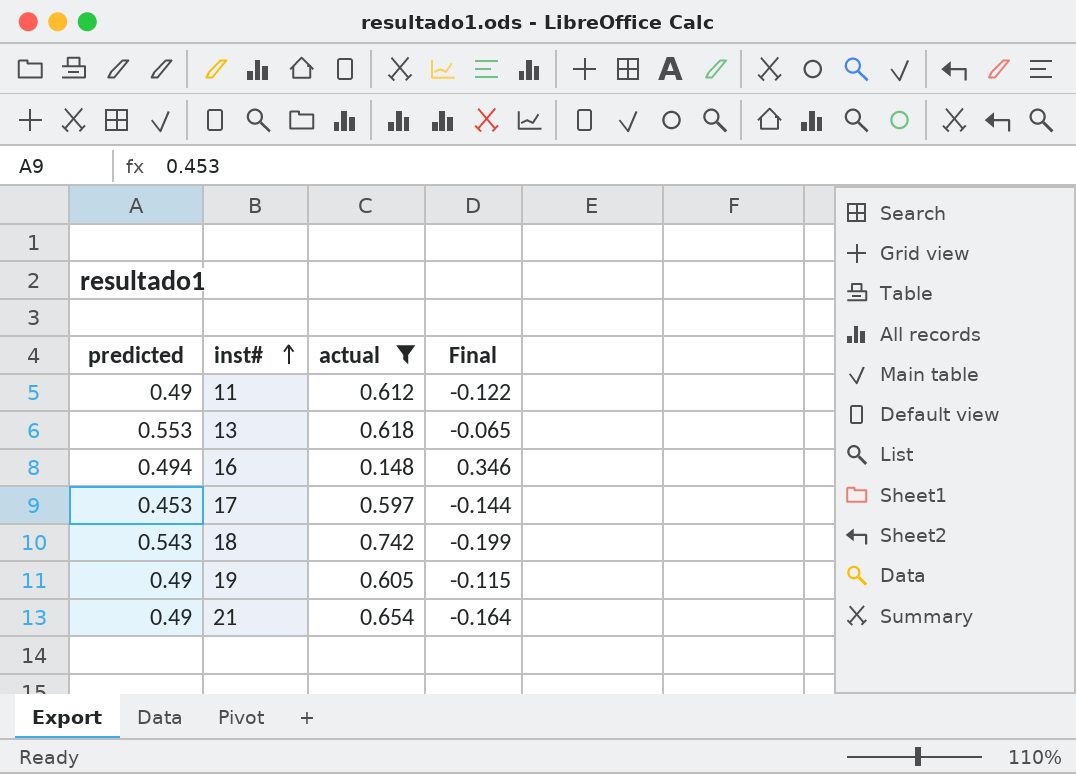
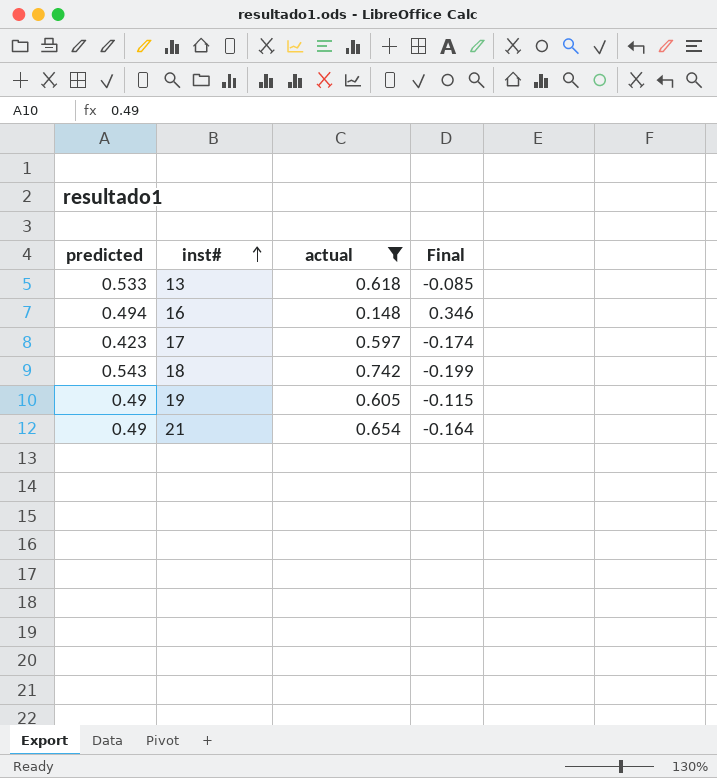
row 11: 0.49 | 0.612 | -0.122 -> none
13 | predicted: 0.553 -> 0.533
13 | Final: -0.065 -> -0.085
17 | predicted: 0.453 -> 0.423
17 | Final: -0.144 -> -0.174

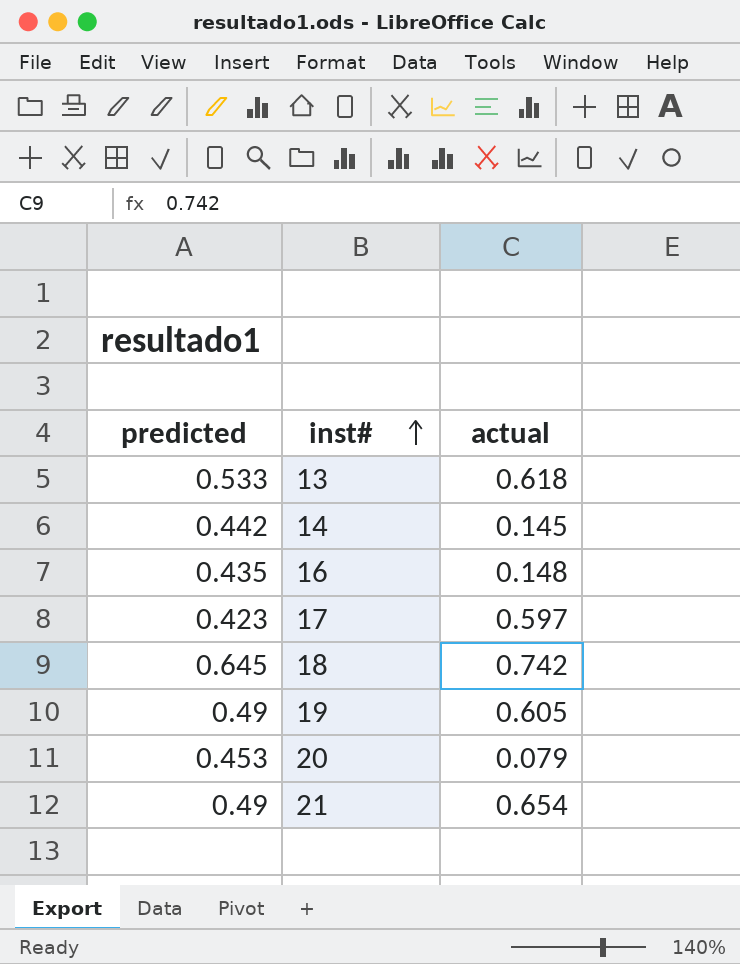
filter: actual >= 0.148 -> none
column Final | formula: [predicted] - [actual] -> none
16 | predicted: 0.494 -> 0.435
18 | predicted: 0.543 -> 0.645

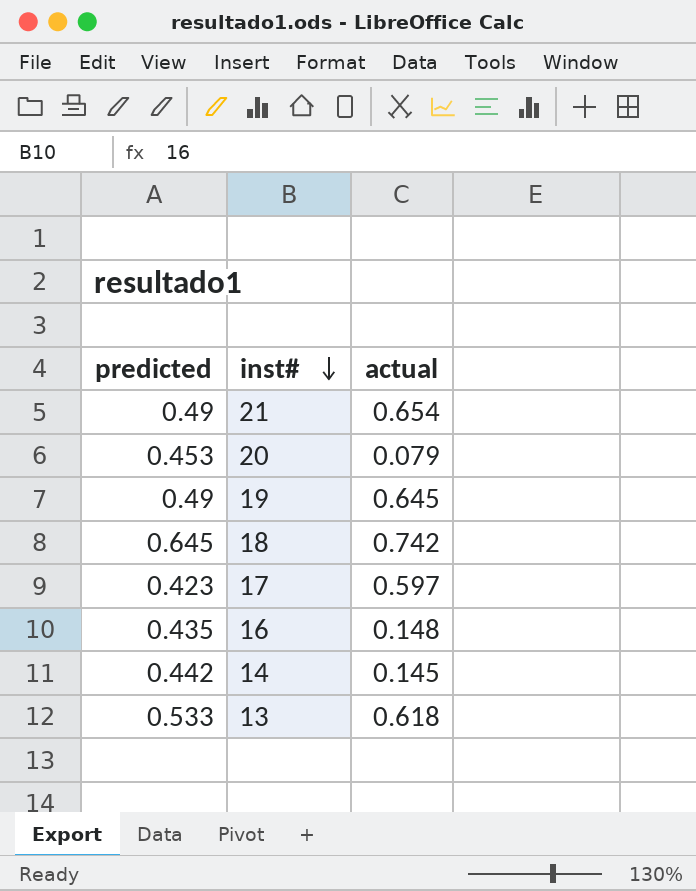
row order: inst# ascending -> inst# descending
19 | actual: 0.605 -> 0.645

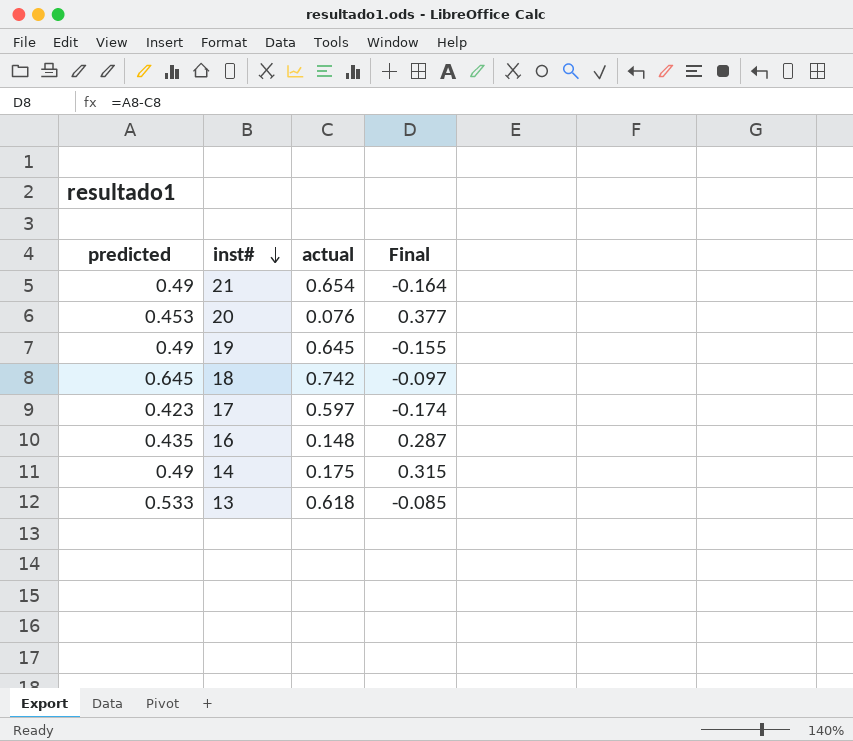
column Final | formula: none -> [predicted] - [actual]
20 | actual: 0.079 -> 0.076
14 | predicted: 0.442 -> 0.49
14 | actual: 0.145 -> 0.175

